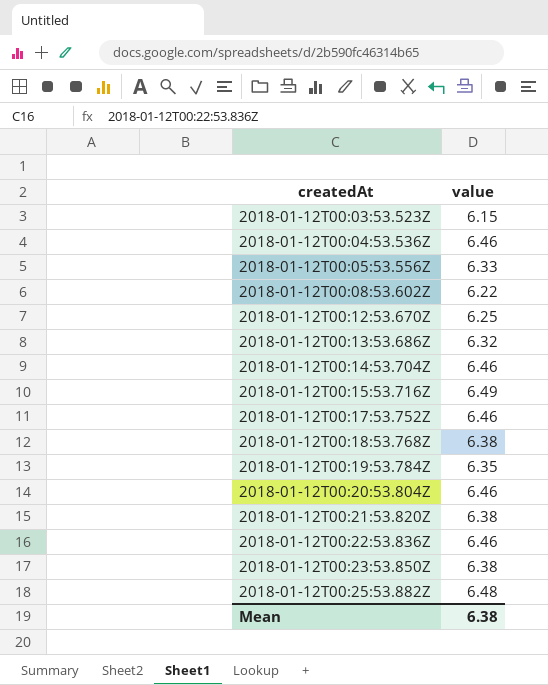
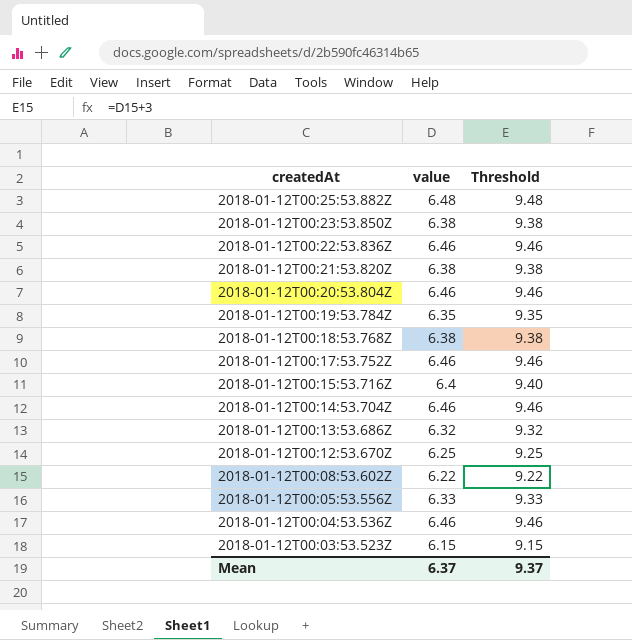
row order: createdAt ascending -> createdAt descending
column Threshold | formula: none -> [value] + 3
2018-01-12T00:15:53.716Z | value: 6.49 -> 6.4
Mean | value: 6.38 -> 6.37

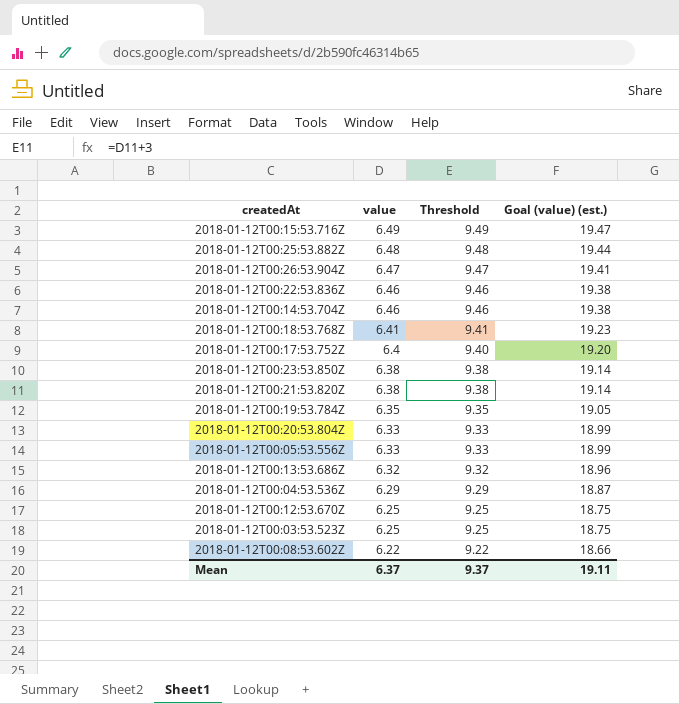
row order: createdAt descending -> value descending
column Goal (value) (est.) | formula: none -> [value] * 3
2018-01-12T00:15:53.716Z | value: 6.4 -> 6.49
2018-01-12T00:15:53.716Z | Threshold: 9.40 -> 9.49
row 2018-01-12T00:26:53.904Z: none -> 6.47 | 9.47 | 19.41
2018-01-12T00:18:53.768Z | value: 6.38 -> 6.41
2018-01-12T00:18:53.768Z | Threshold: 9.38 -> 9.41
2018-01-12T00:17:53.752Z | value: 6.46 -> 6.4
2018-01-12T00:17:53.752Z | Threshold: 9.46 -> 9.40
2018-01-12T00:20:53.804Z | value: 6.46 -> 6.33
2018-01-12T00:20:53.804Z | Threshold: 9.46 -> 9.33
2018-01-12T00:04:53.536Z | value: 6.46 -> 6.29
2018-01-12T00:04:53.536Z | Threshold: 9.46 -> 9.29
2018-01-12T00:03:53.523Z | value: 6.15 -> 6.25
2018-01-12T00:03:53.523Z | Threshold: 9.15 -> 9.25

